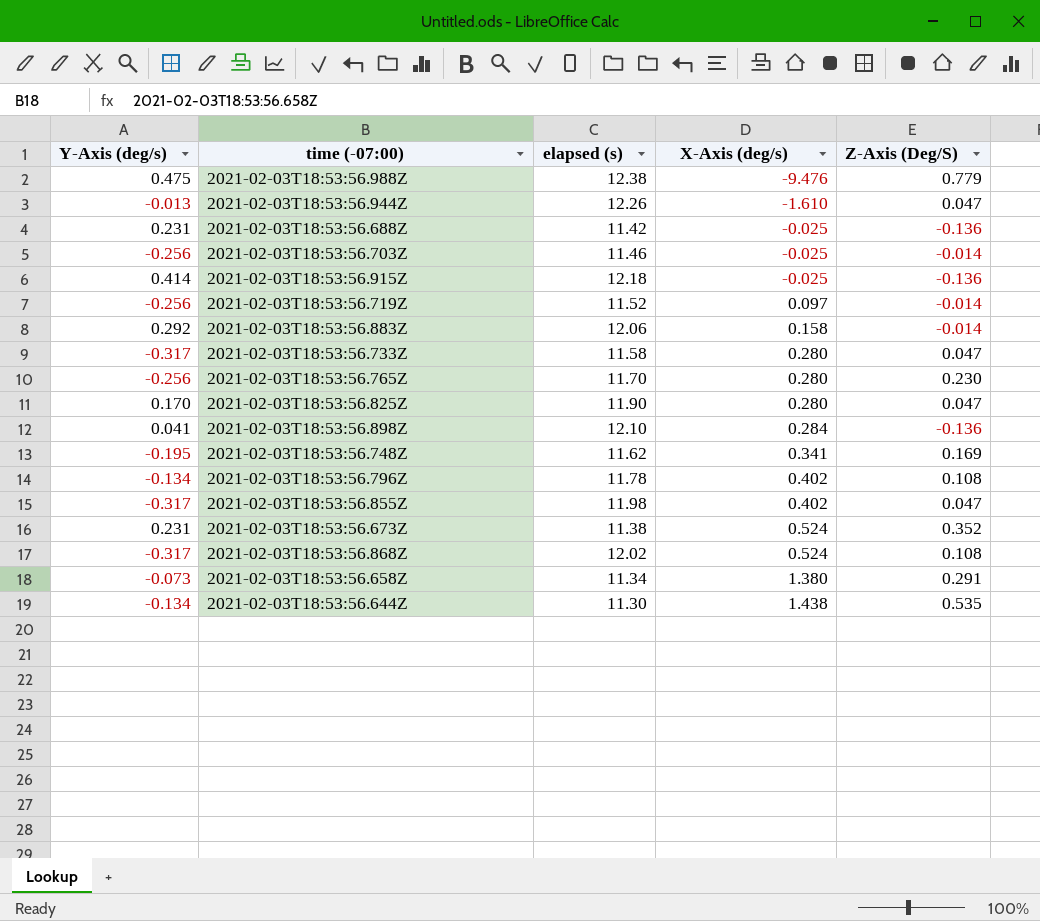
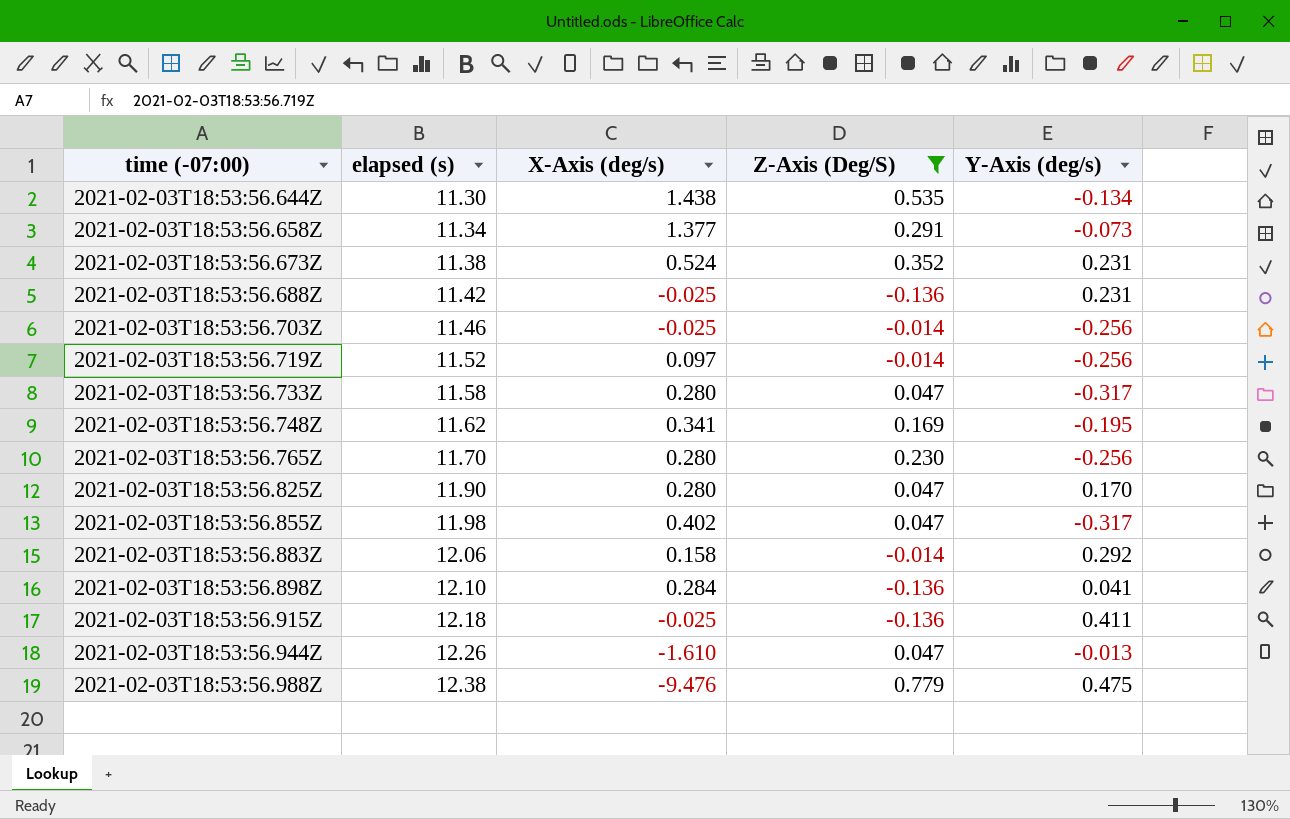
filter: none -> Z-Axis (Deg/S) != 0.108
row order: X-Axis (deg/s) ascending -> time (-07:00) ascending
column Y-Axis (deg/s) | position: 1 -> 5
2021-02-03T18:53:56.658Z | X-Axis (deg/s): 1.380 -> 1.377
2021-02-03T18:53:56.915Z | Y-Axis (deg/s): 0.414 -> 0.411

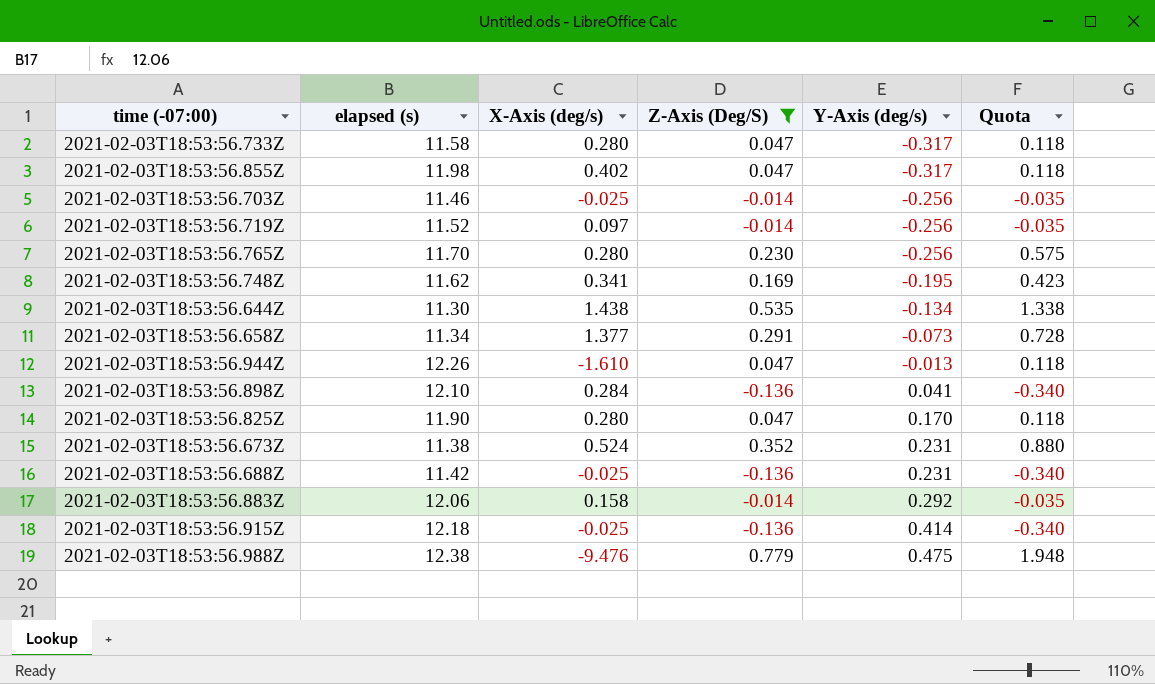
row order: time (-07:00) ascending -> Y-Axis (deg/s) ascending
column Quota | formula: none -> [Z-Axis (Deg/S)] * 2.5
2021-02-03T18:53:56.915Z | Y-Axis (deg/s): 0.411 -> 0.414

